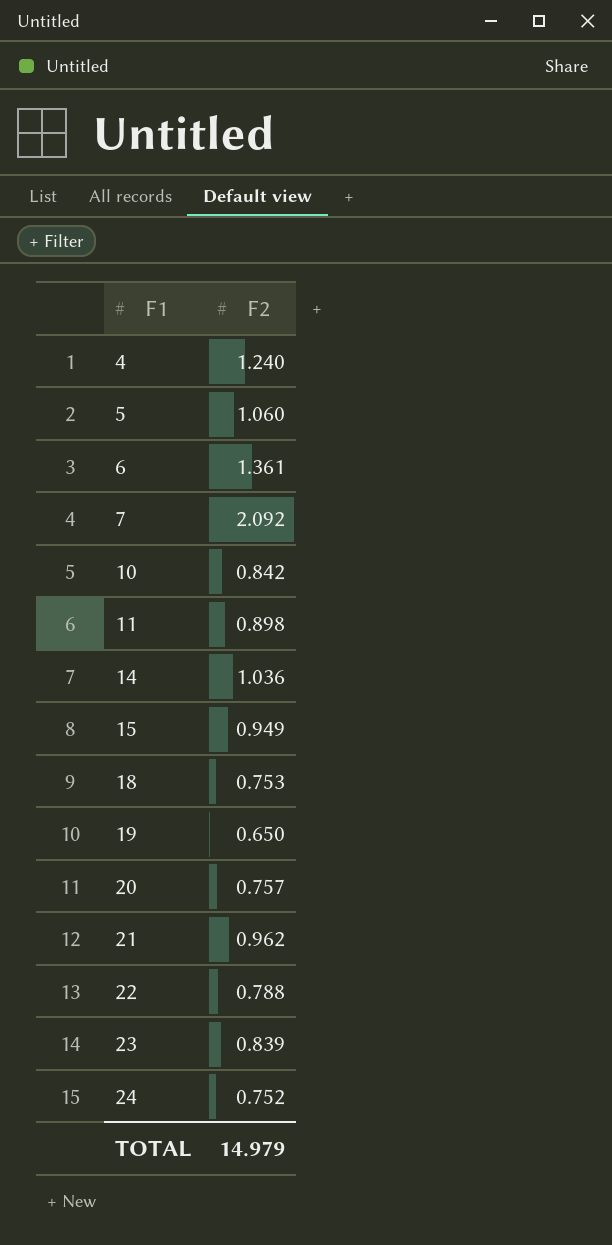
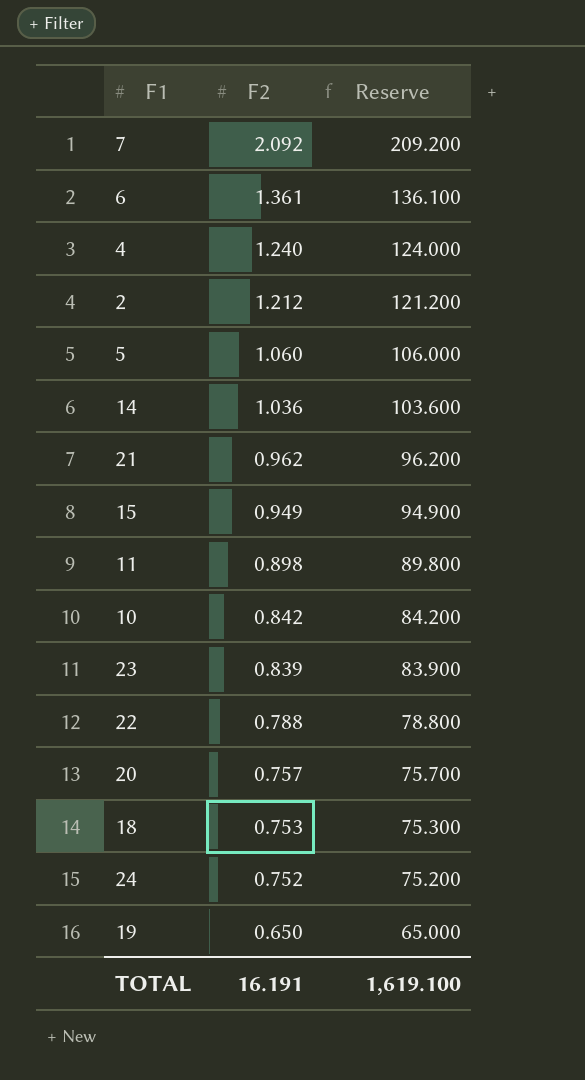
row order: F1 ascending -> F2 descending
column Reserve | formula: none -> [F2] * 100
row 2: none -> 1.212 | 121.200
TOTAL | F2: 14.979 -> 16.191

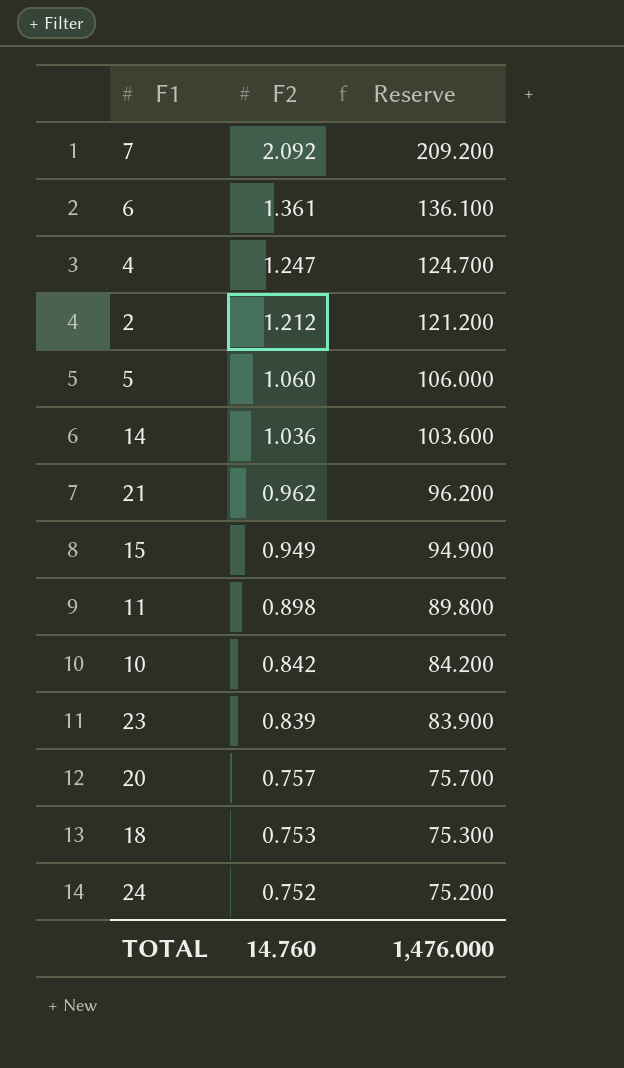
row 22: 0.788 | 78.800 -> none
row 19: 0.650 | 65.000 -> none
4 | F2: 1.240 -> 1.247
4 | Reserve: 124.000 -> 124.700
TOTAL | F2: 16.191 -> 14.760
TOTAL | Reserve: 1,619.100 -> 1,476.000

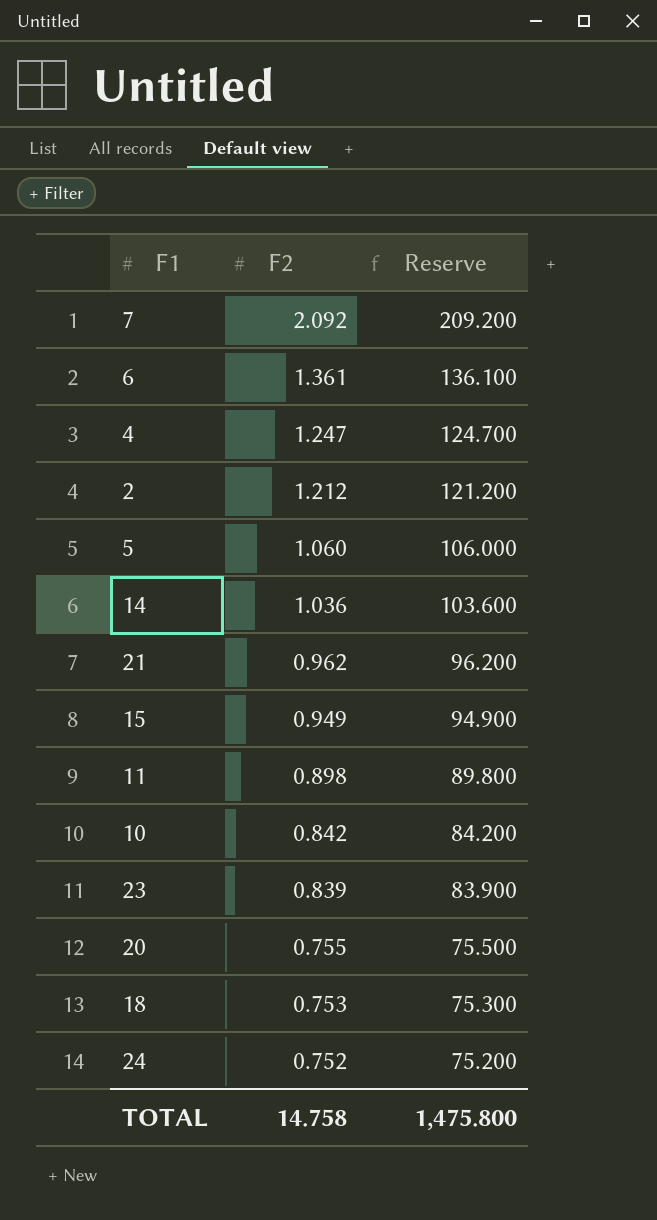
20 | F2: 0.757 -> 0.755
20 | Reserve: 75.700 -> 75.500
TOTAL | F2: 14.760 -> 14.758
TOTAL | Reserve: 1,476.000 -> 1,475.800

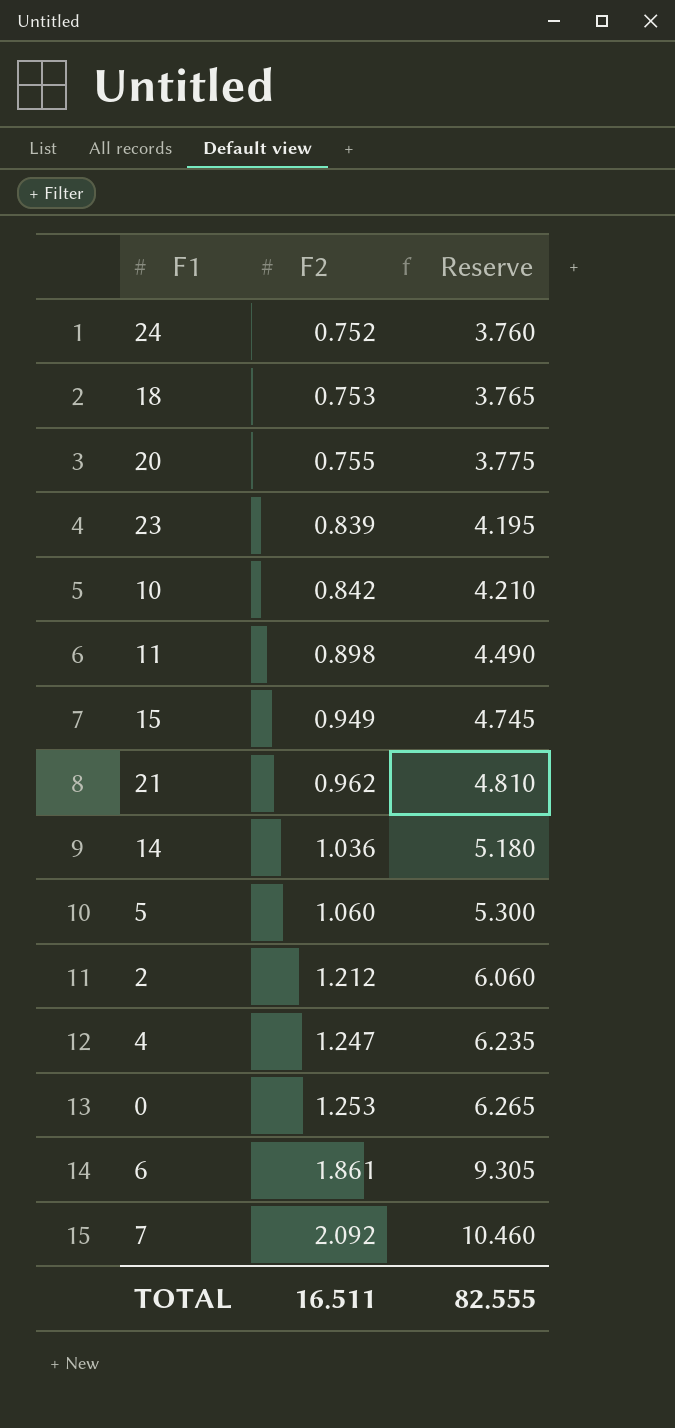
row order: F2 descending -> F2 ascending
column Reserve | formula: [F2] * 100 -> [F2] * 5
row 0: none -> 1.253 | 6.265
6 | F2: 1.361 -> 1.861
TOTAL | F2: 14.758 -> 16.511
TOTAL | Reserve: 1,475.800 -> 82.555

